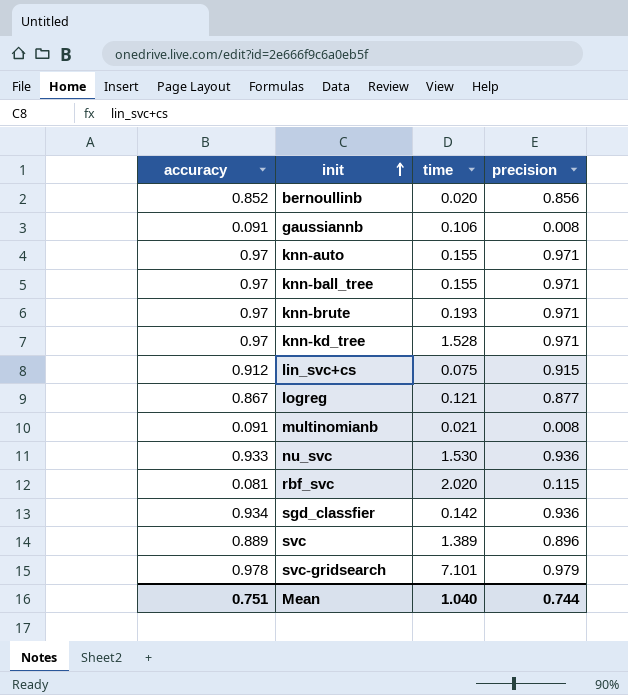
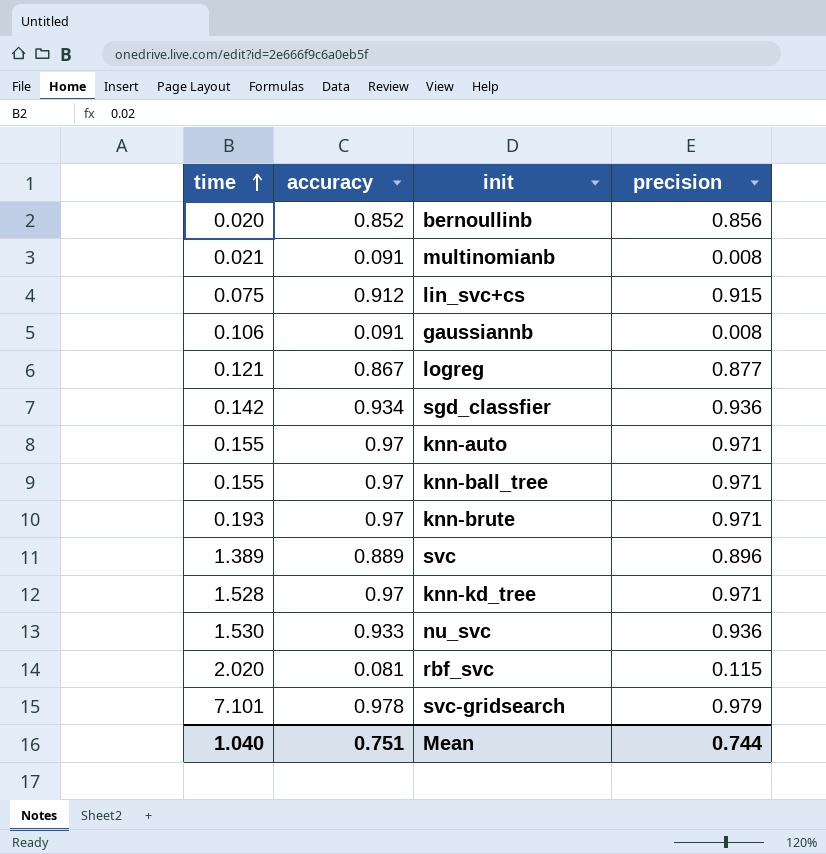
row order: init ascending -> time ascending
column time | position: 3 -> 1

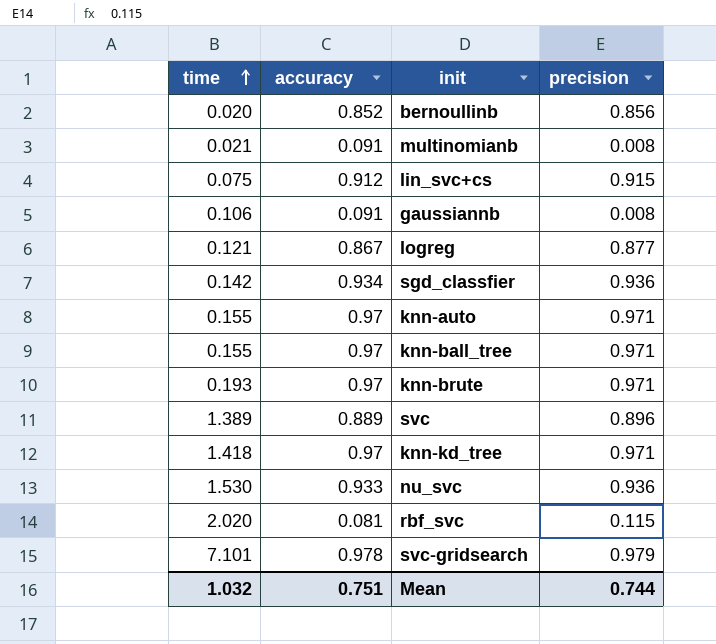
knn-kd_tree | time: 1.528 -> 1.418
Mean | time: 1.040 -> 1.032

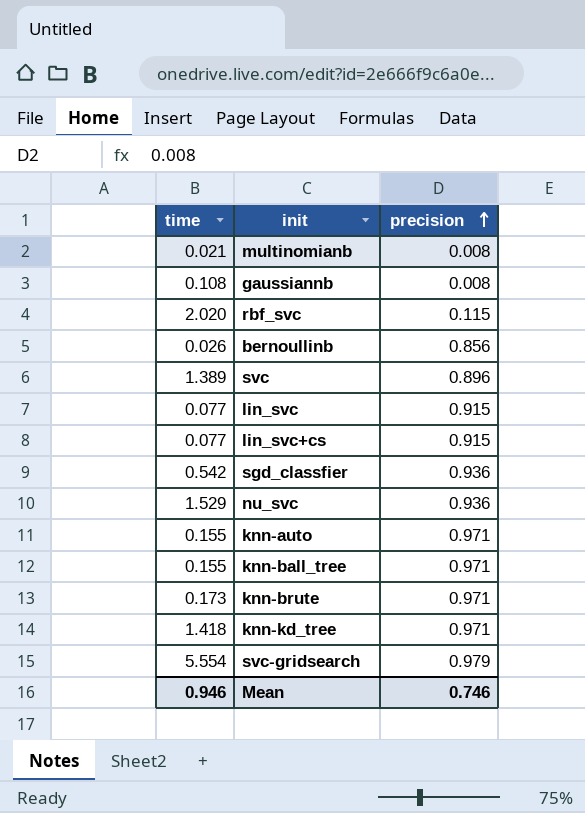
row order: time ascending -> precision ascending
column accuracy | position: 2 -> none
row logreg: 0.121 | 0.867 | 0.877 -> none
gaussiannb | time: 0.106 -> 0.108
bernoullinb | time: 0.020 -> 0.026
row lin_svc: none -> 0.077 | 0.915
lin_svc+cs | time: 0.075 -> 0.077
sgd_classfier | time: 0.142 -> 0.542
nu_svc | time: 1.530 -> 1.529
knn-brute | time: 0.193 -> 0.173
svc-gridsearch | time: 7.101 -> 5.554
Mean | time: 1.032 -> 0.946
Mean | precision: 0.744 -> 0.746

